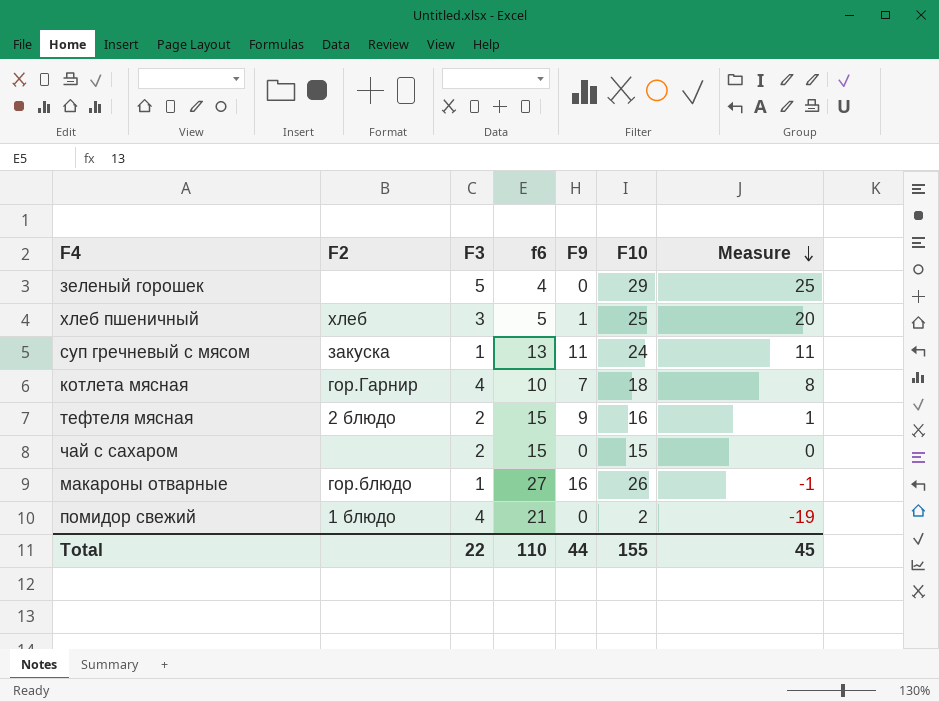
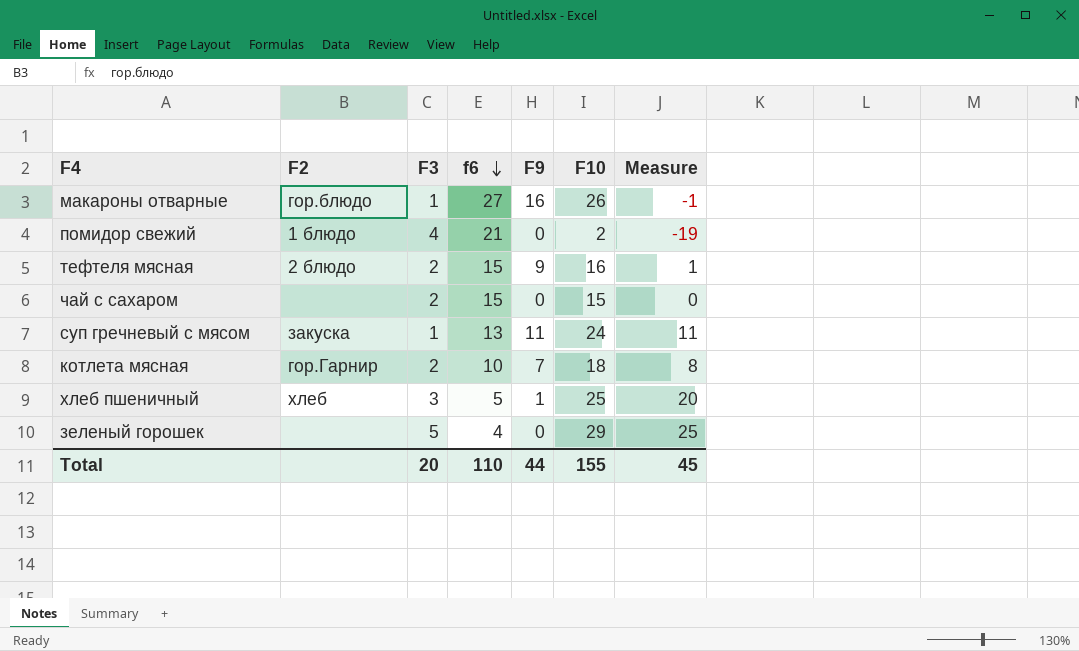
row order: Measure descending -> f6 descending
котлета мясная | F3: 4 -> 2
Total | F3: 22 -> 20

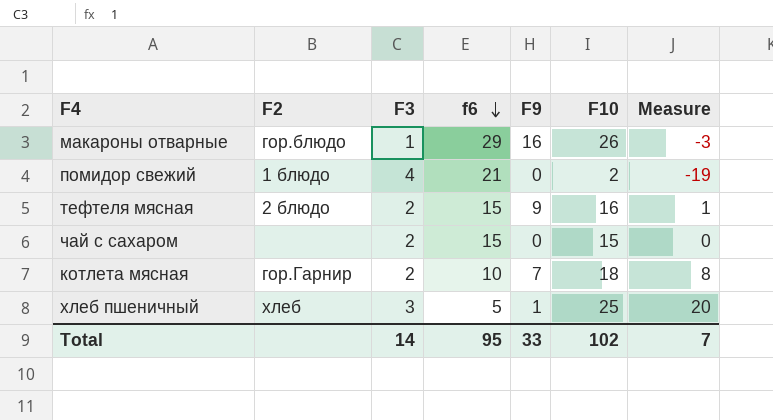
row суп гречневый с мясом: закуска | 1 | 13 | 11 | 24 | 11 -> none
row зеленый горошек: none | 5 | 4 | 0 | 29 | 25 -> none
макароны отварные | f6: 27 -> 29
макароны отварные | Measure: -1 -> -3
Total | F3: 20 -> 14
Total | f6: 110 -> 95
Total | F9: 44 -> 33
Total | F10: 155 -> 102
Total | Measure: 45 -> 7

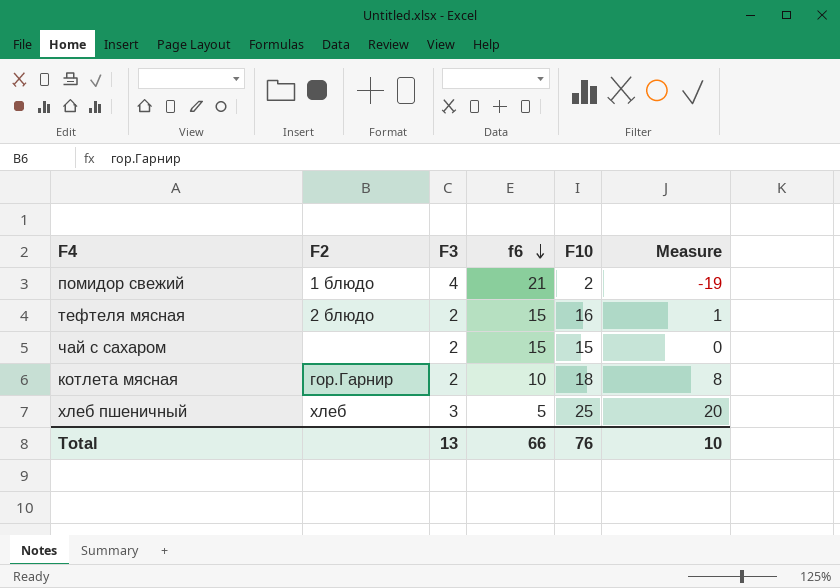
column F9 | position: 5 -> none
row макароны отварные: гор.блюдо | 1 | 29 | 16 | 26 | -3 -> none
Total | F3: 14 -> 13
Total | f6: 95 -> 66
Total | F10: 102 -> 76
Total | Measure: 7 -> 10

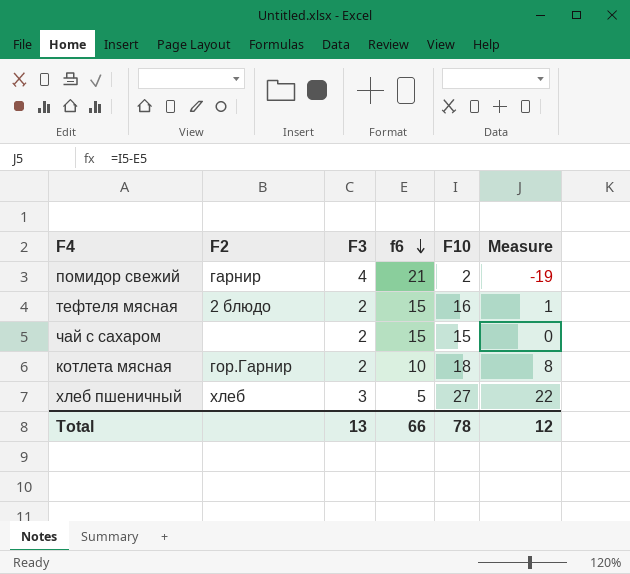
помидор свежий | F2: 1 блюдо -> гарнир
хлеб пшеничный | F10: 25 -> 27
хлеб пшеничный | Measure: 20 -> 22
Total | F10: 76 -> 78
Total | Measure: 10 -> 12

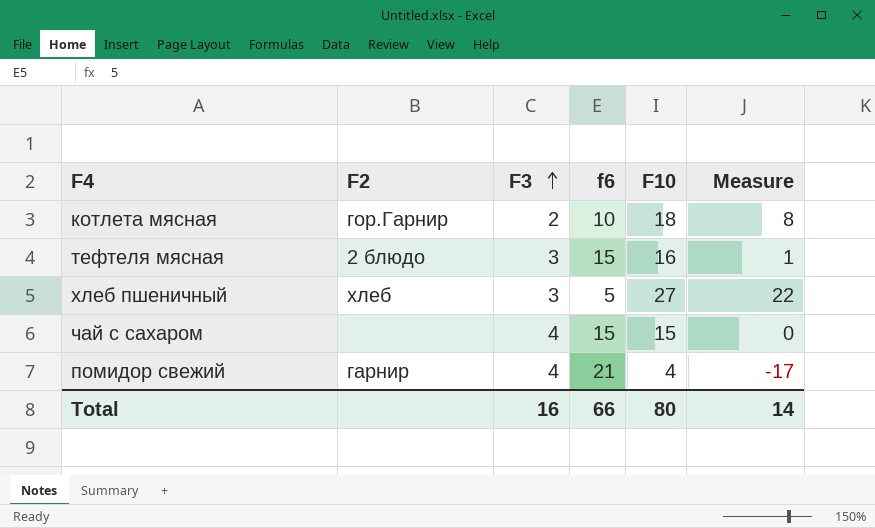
row order: f6 descending -> F3 ascending
тефтеля мясная | F3: 2 -> 3
чай с сахаром | F3: 2 -> 4
помидор свежий | F10: 2 -> 4
помидор свежий | Measure: -19 -> -17
Total | F3: 13 -> 16
Total | F10: 78 -> 80
Total | Measure: 12 -> 14

